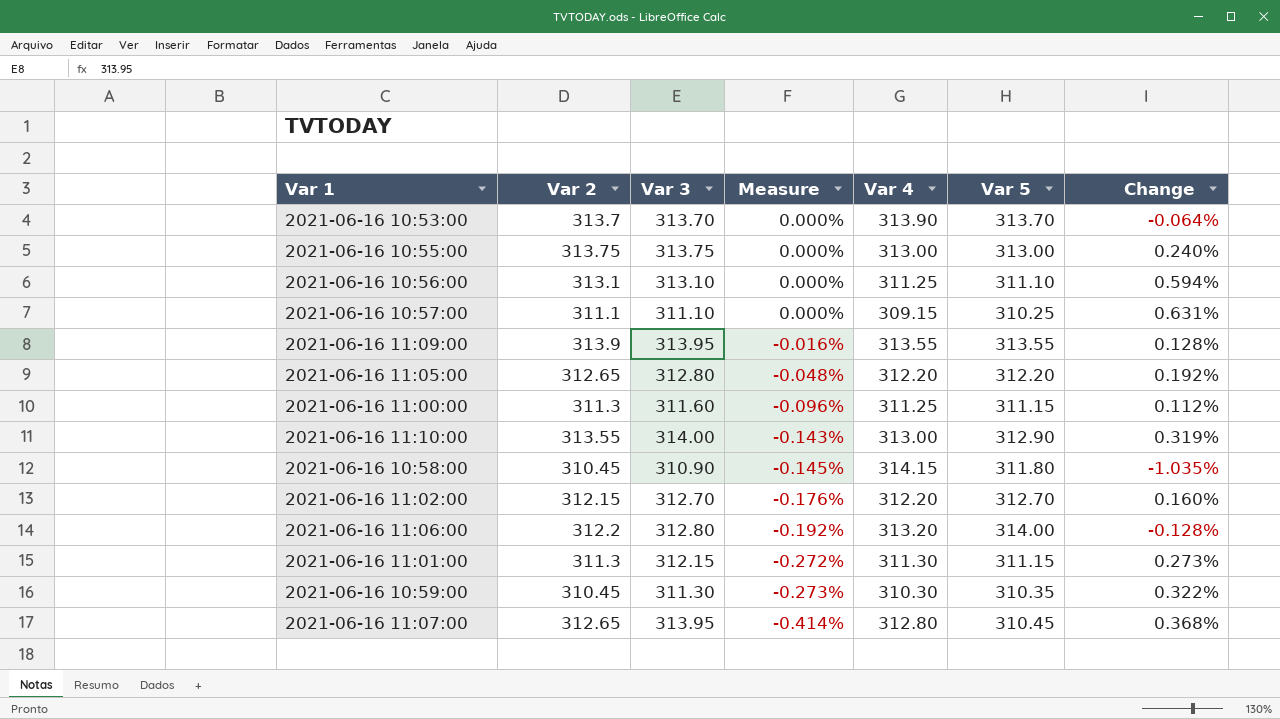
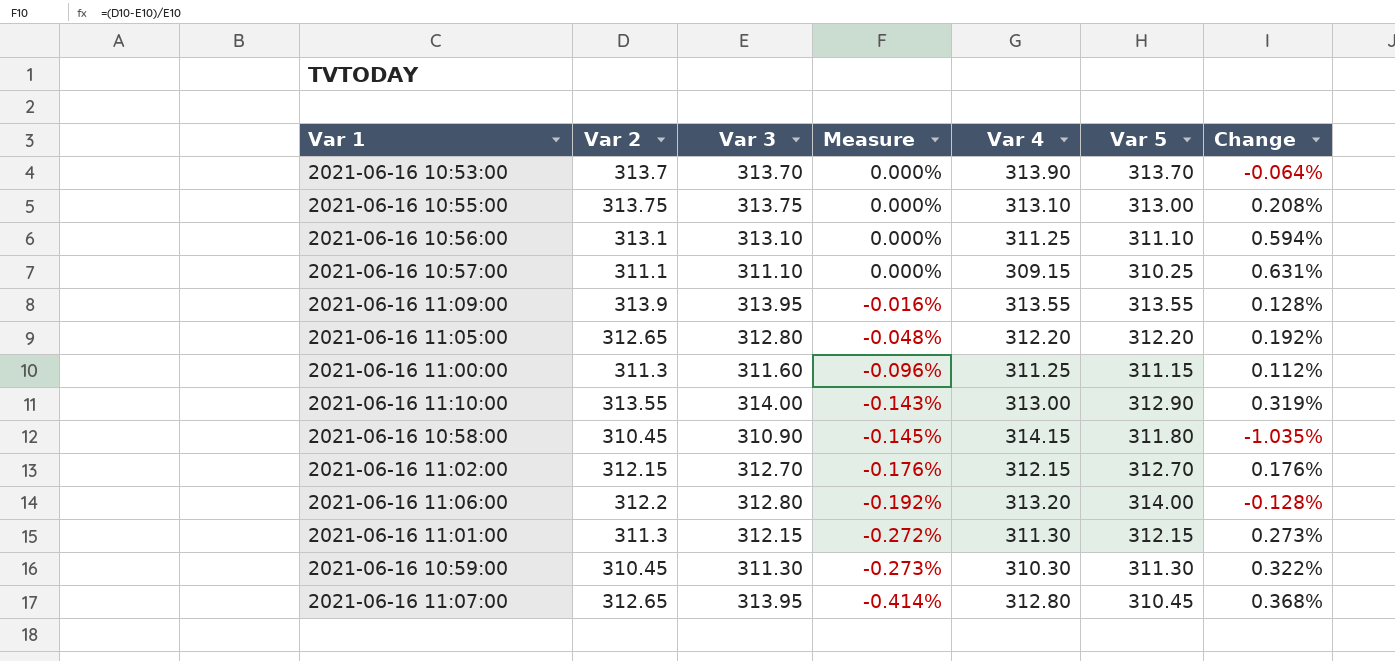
2021-06-16 10:55:00 | Var 4: 313.00 -> 313.10
2021-06-16 10:55:00 | Change: 0.240% -> 0.208%
2021-06-16 11:02:00 | Var 4: 312.20 -> 312.15
2021-06-16 11:02:00 | Change: 0.160% -> 0.176%
2021-06-16 11:01:00 | Var 5: 311.15 -> 312.15
2021-06-16 10:59:00 | Var 5: 310.35 -> 311.30

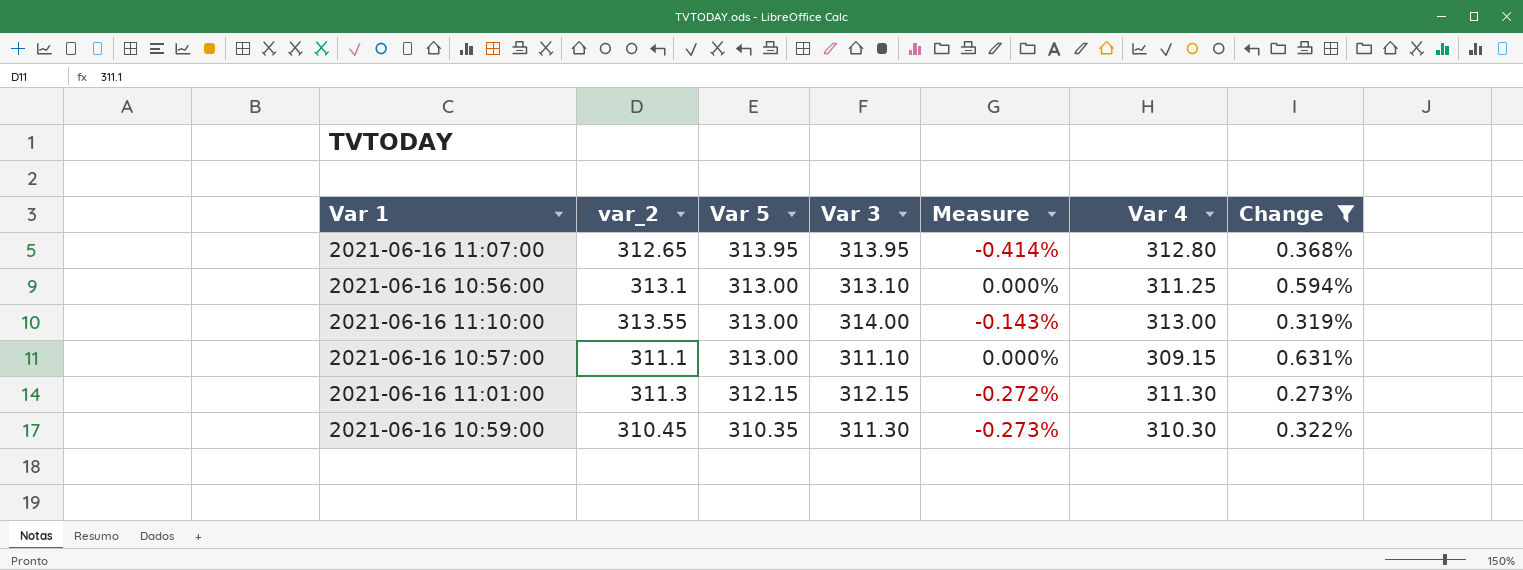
filter: none -> Change >= 0.273%
row order: Measure descending -> Var 5 descending
column name: Var 2 -> var_2
column Var 5 | position: 6 -> 3
2021-06-16 11:07:00 | Var 5: 310.45 -> 313.95
2021-06-16 10:56:00 | Var 5: 311.10 -> 313.00
2021-06-16 11:10:00 | Var 5: 312.90 -> 313.00
2021-06-16 10:57:00 | Var 5: 310.25 -> 313.00
2021-06-16 10:59:00 | Var 5: 311.30 -> 310.35

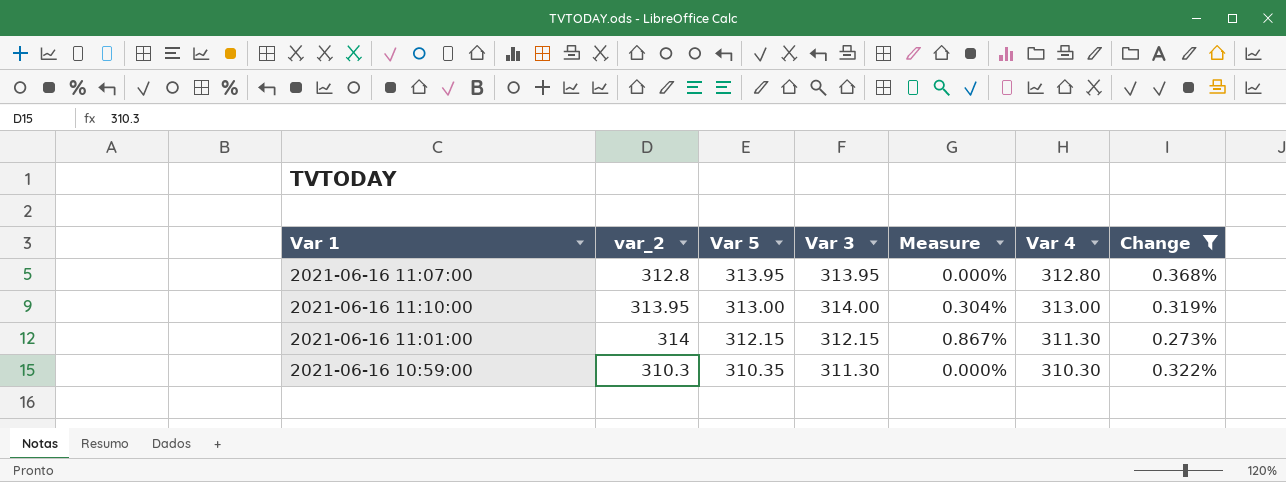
column Measure | formula: ([var_2] - [Var 3]) / [Var 3] -> ([var_2] - [Var 4]) / [Var 4]
row 2021-06-16 10:56:00: 313.1 | 313.00 | 313.10 | 0.000% | 311.25 | 0.594% -> none
row 2021-06-16 10:57:00: 311.1 | 313.00 | 311.10 | 0.000% | 309.15 | 0.631% -> none
2021-06-16 11:07:00 | var_2: 312.65 -> 312.8
2021-06-16 11:10:00 | var_2: 313.55 -> 313.95
2021-06-16 11:01:00 | var_2: 311.3 -> 314
2021-06-16 10:59:00 | var_2: 310.45 -> 310.3

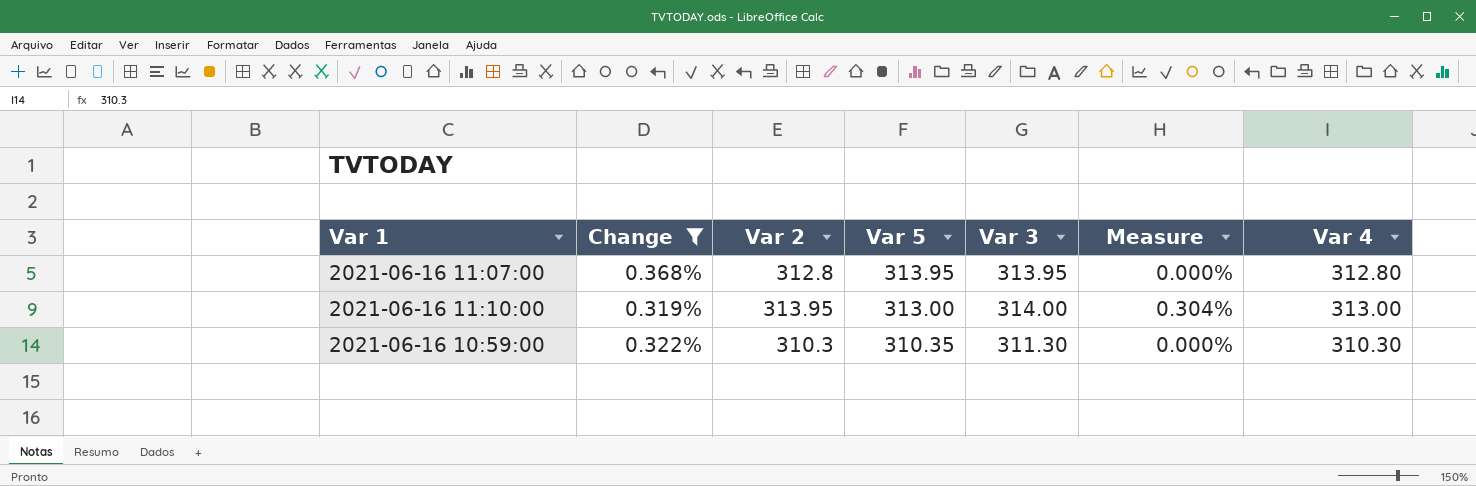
column Change | position: 7 -> 2
column name: var_2 -> Var 2
row 2021-06-16 11:01:00: 314 | 312.15 | 312.15 | 0.867% | 311.30 | 0.273% -> none

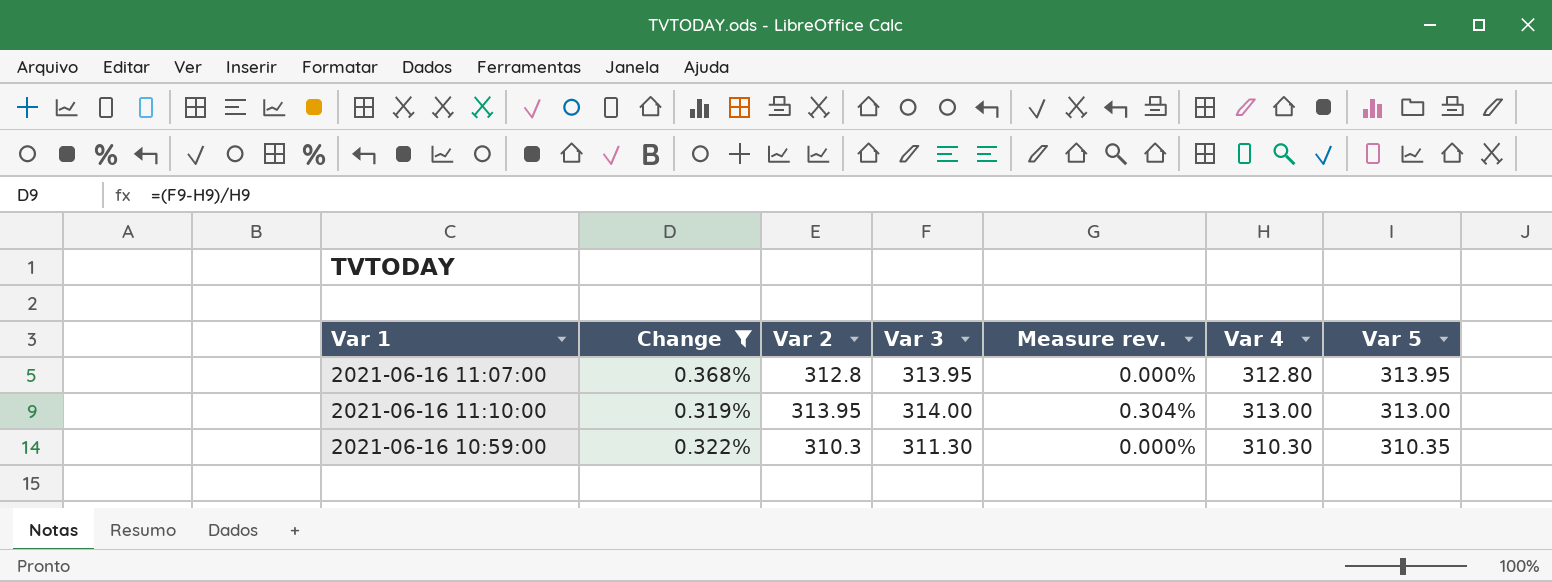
column name: Measure -> Measure rev.
column Var 5 | position: 4 -> 7

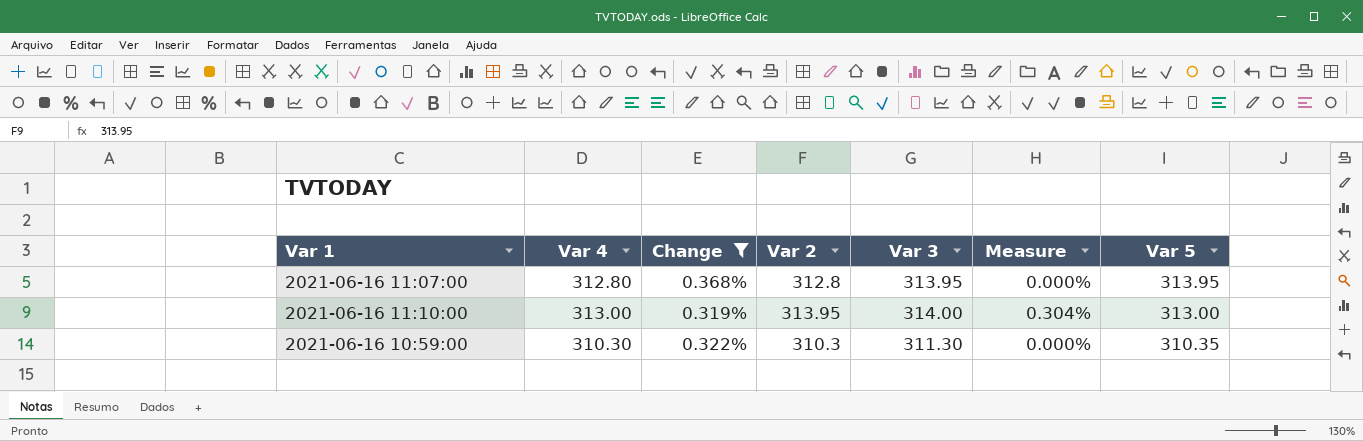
column Var 4 | position: 6 -> 2
column name: Measure rev. -> Measure

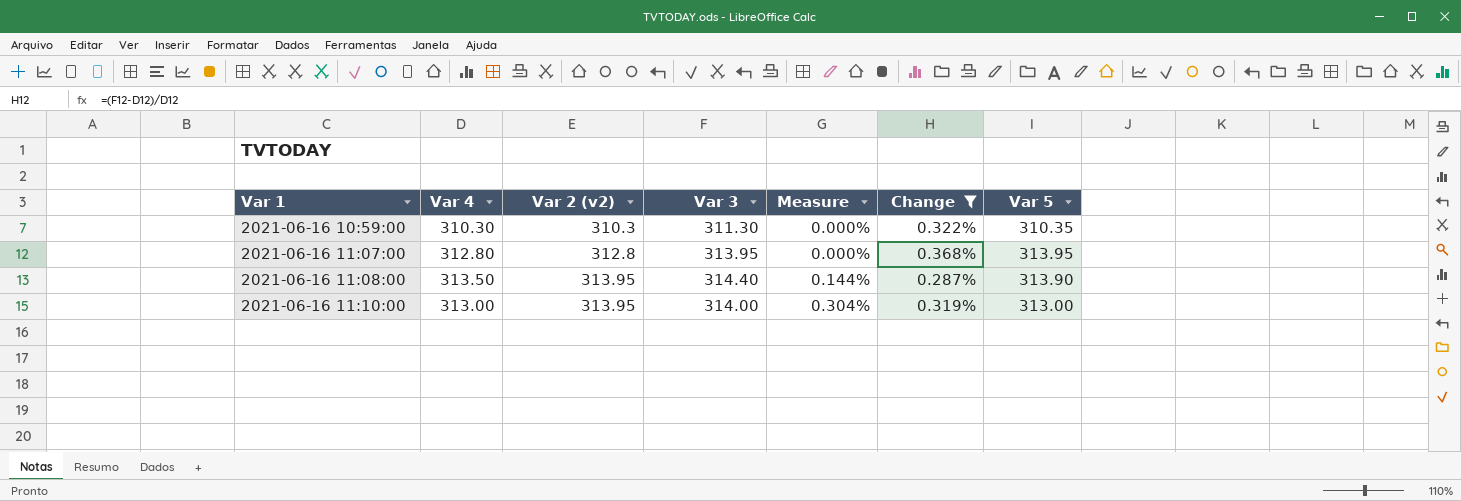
row order: Var 5 descending -> Var 1 ascending
column name: Var 2 -> Var 2 (v2)
column Change | position: 3 -> 6
row 2021-06-16 11:08:00: none -> 313.50 | 313.95 | 314.40 | 0.144% | 0.287% | 313.90

